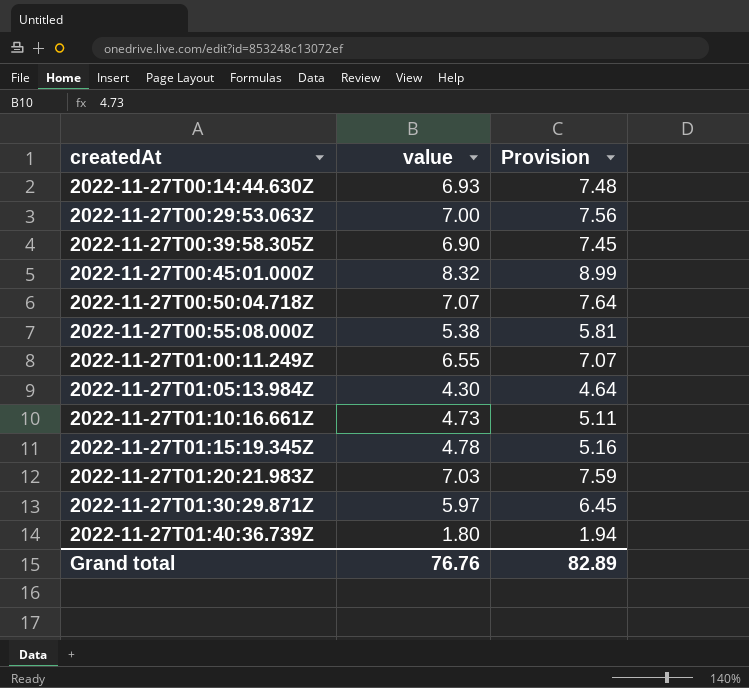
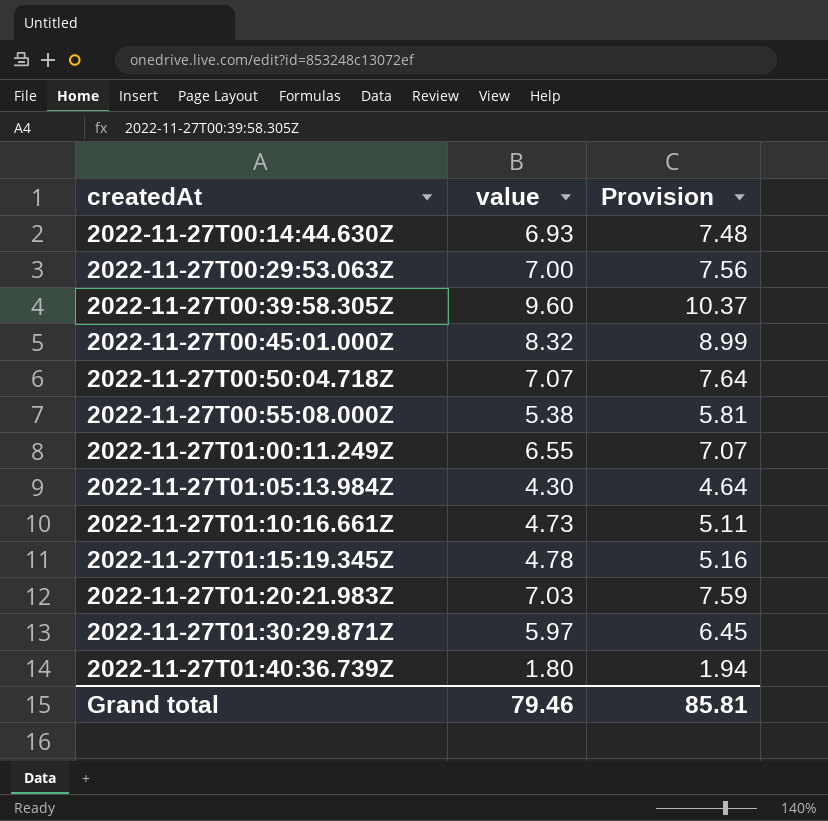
2022-11-27T00:39:58.305Z | value: 6.90 -> 9.60
2022-11-27T00:39:58.305Z | Provision: 7.45 -> 10.37
Grand total | value: 76.76 -> 79.46
Grand total | Provision: 82.89 -> 85.81

